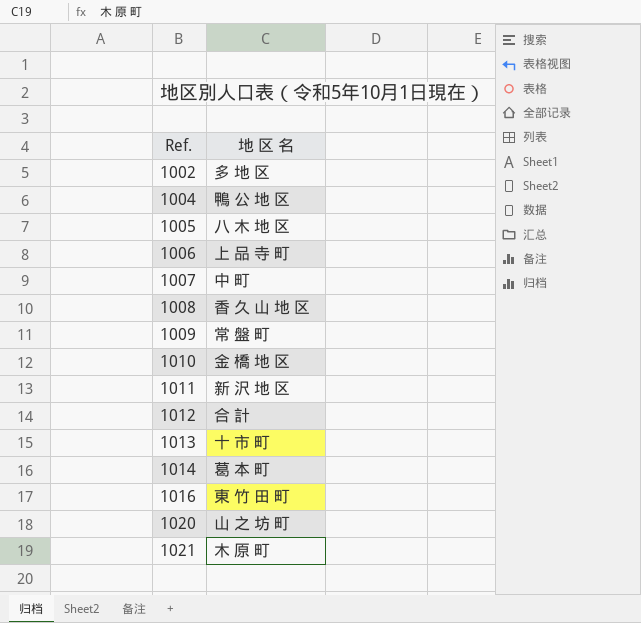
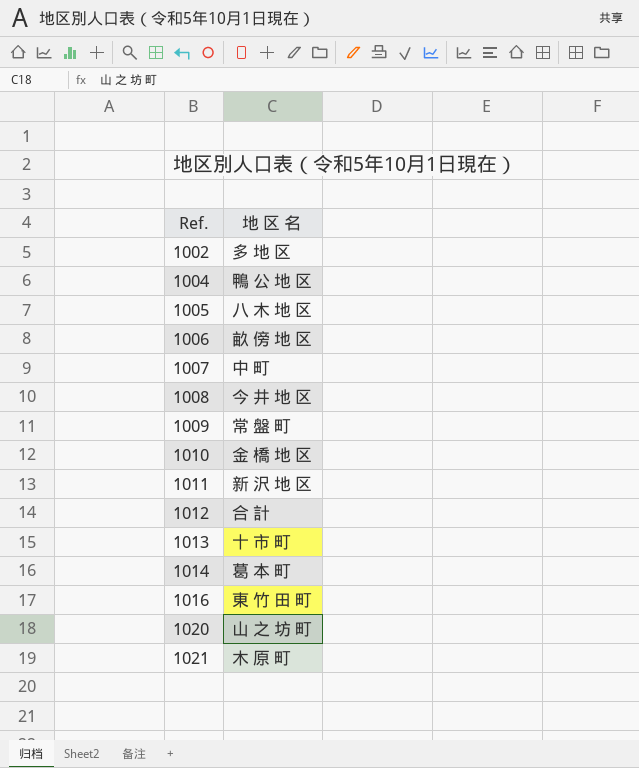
1006 | 地 区 名: 上 品 寺 町 -> 畝 傍 地 区
1008 | 地 区 名: 香 久 山 地 区 -> 今 井 地 区

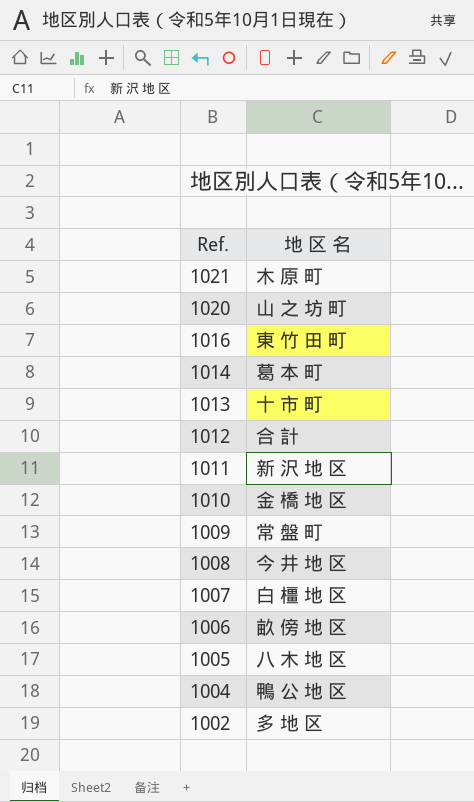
row order: Ref. ascending -> Ref. descending
1007 | 地 区 名: 中 町 -> 白 橿 地 区

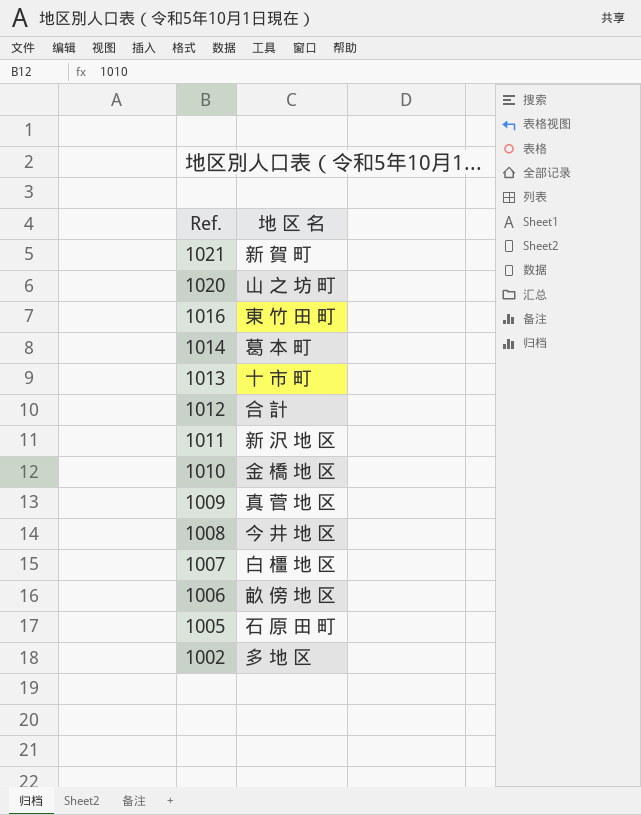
row 1004: 鴨 公 地 区 -> none
1021 | 地 区 名: 木 原 町 -> 新 賀 町
1009 | 地 区 名: 常 盤 町 -> 真 菅 地 区
1005 | 地 区 名: 八 木 地 区 -> 石 原 田 町

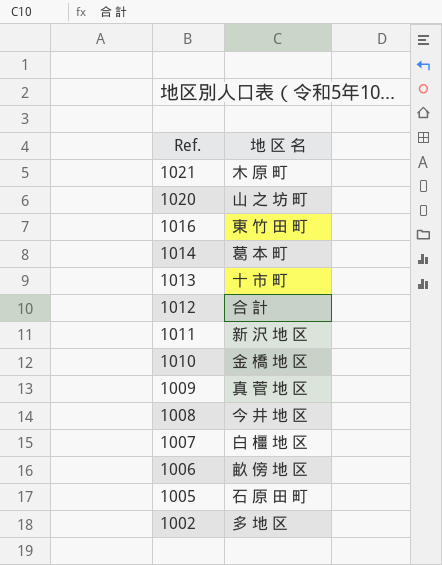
1021 | 地 区 名: 新 賀 町 -> 木 原 町

